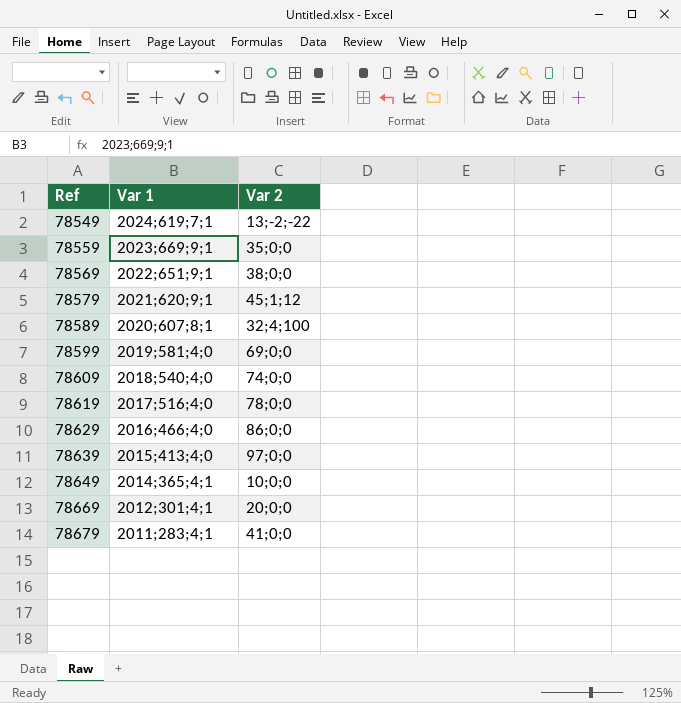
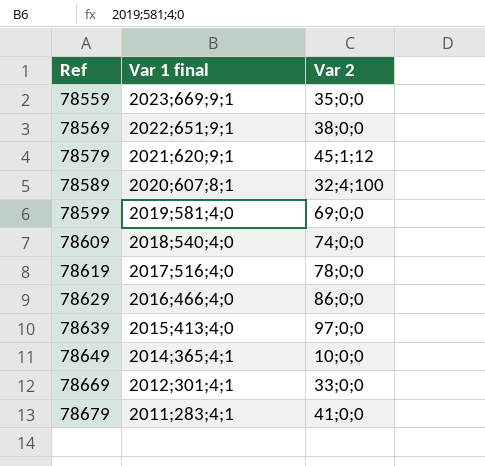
column name: Var 1 -> Var 1 final
row 78549: 2024;619;7;1 | 13;-2;-22 -> none
78669 | Var 2: 20;0;0 -> 33;0;0

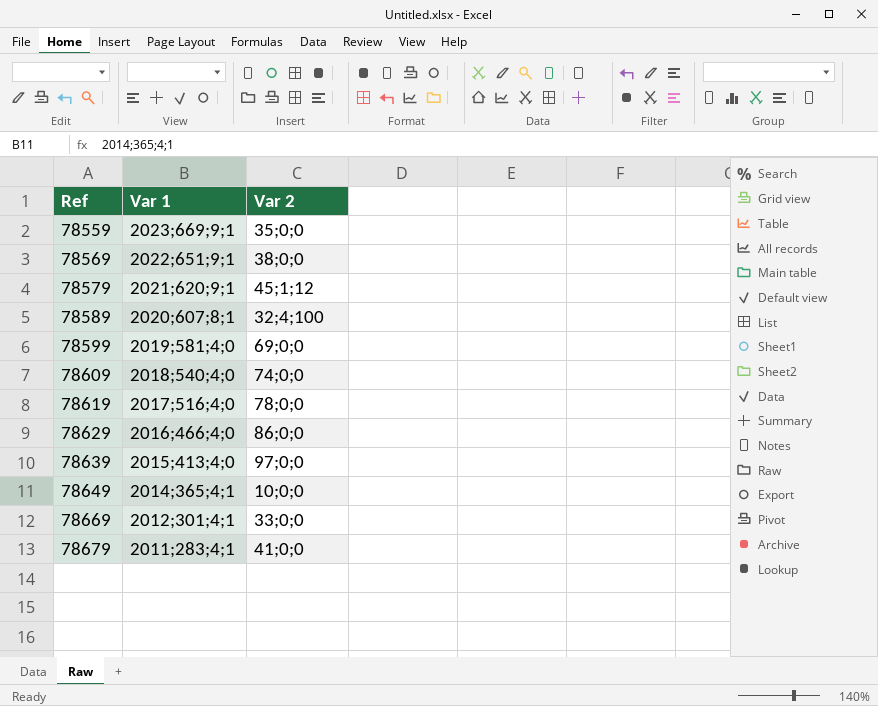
column name: Var 1 final -> Var 1

